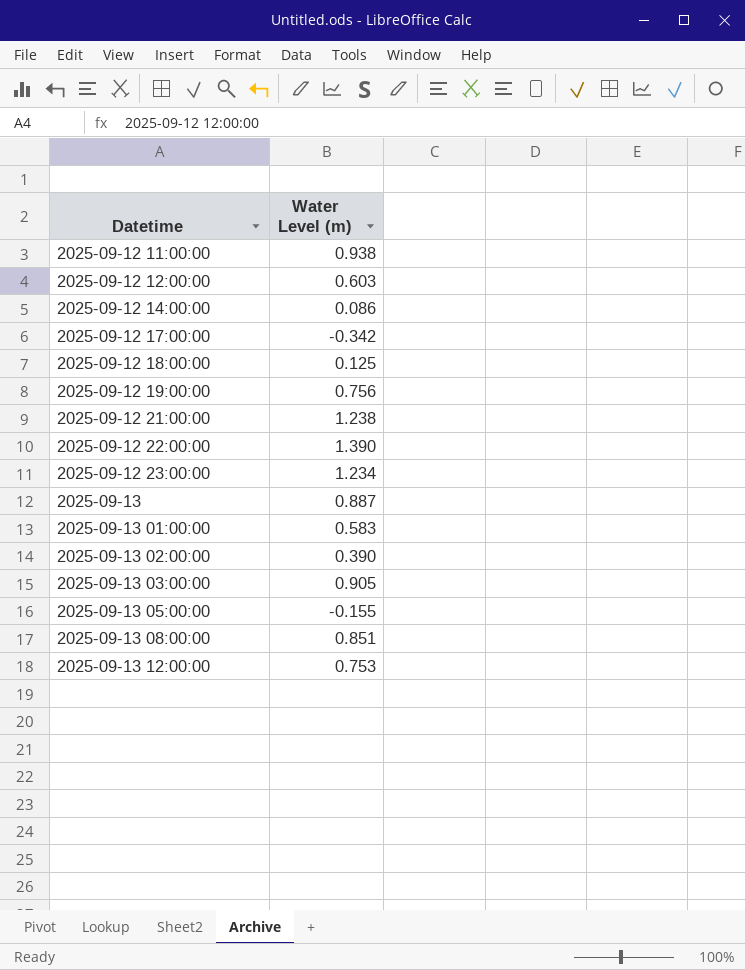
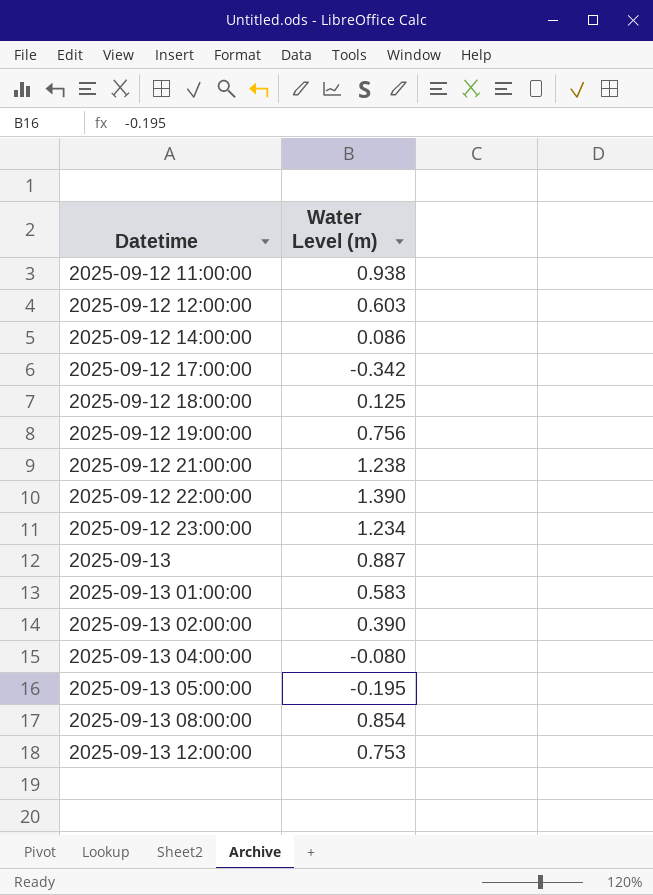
row 2025-09-13 03:00:00: 0.905 -> none
row 2025-09-13 04:00:00: none -> -0.080
2025-09-13 05:00:00 | Water Level (m): -0.155 -> -0.195
2025-09-13 08:00:00 | Water Level (m): 0.851 -> 0.854

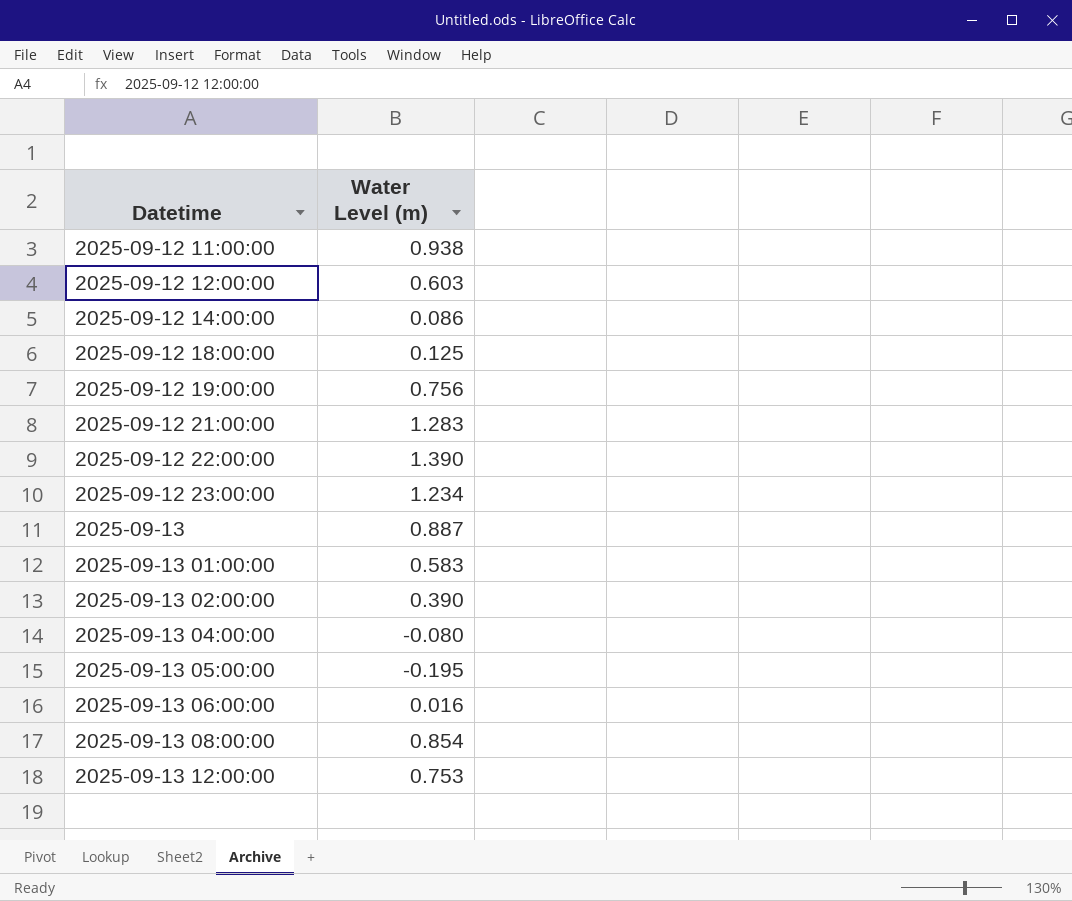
row 2025-09-12 17:00:00: -0.342 -> none
2025-09-12 21:00:00 | Water Level (m): 1.238 -> 1.283
row 2025-09-13 06:00:00: none -> 0.016

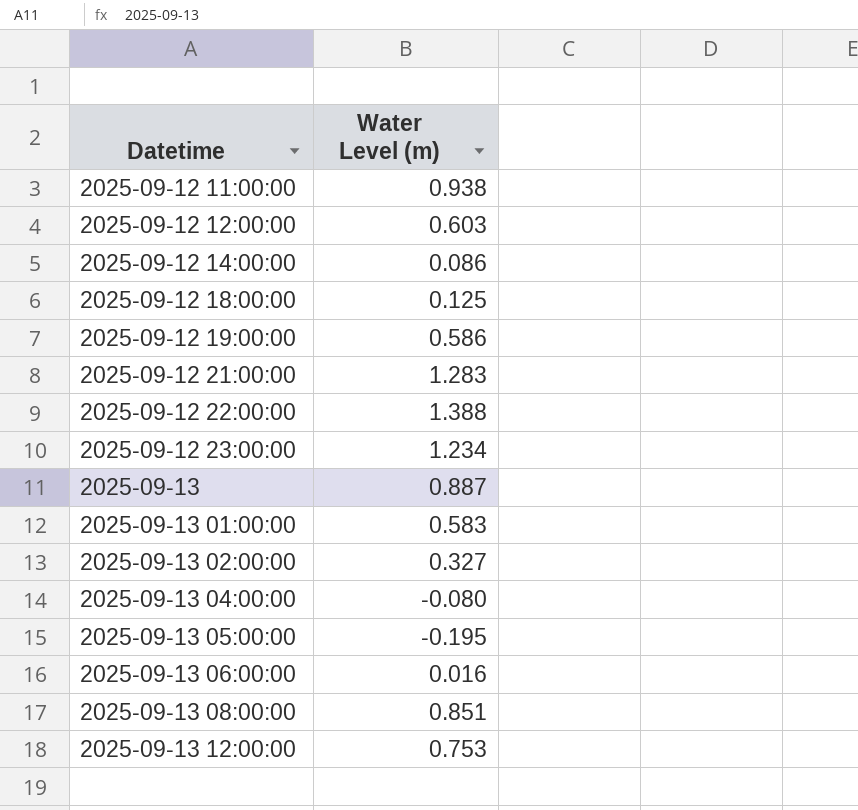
2025-09-12 19:00:00 | Water Level (m): 0.756 -> 0.586
2025-09-12 22:00:00 | Water Level (m): 1.390 -> 1.388
2025-09-13 02:00:00 | Water Level (m): 0.390 -> 0.327
2025-09-13 08:00:00 | Water Level (m): 0.854 -> 0.851

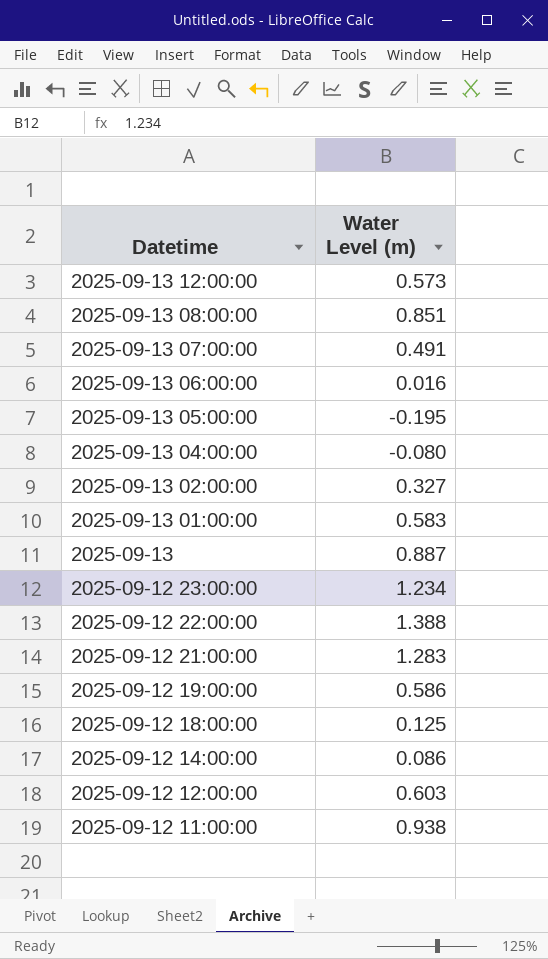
row order: Datetime ascending -> Datetime descending
2025-09-13 12:00:00 | Water Level (m): 0.753 -> 0.573
row 2025-09-13 07:00:00: none -> 0.491

